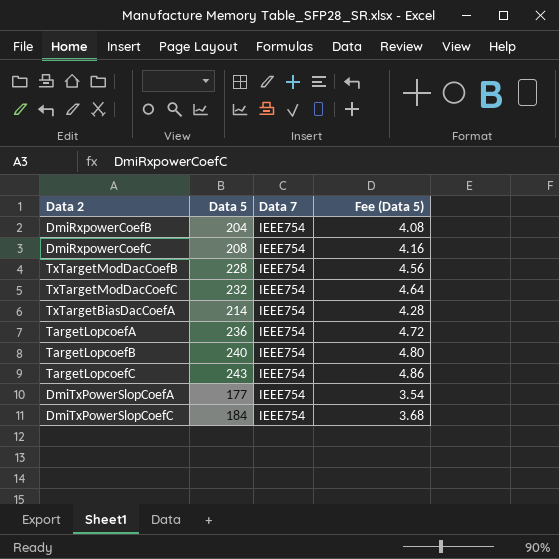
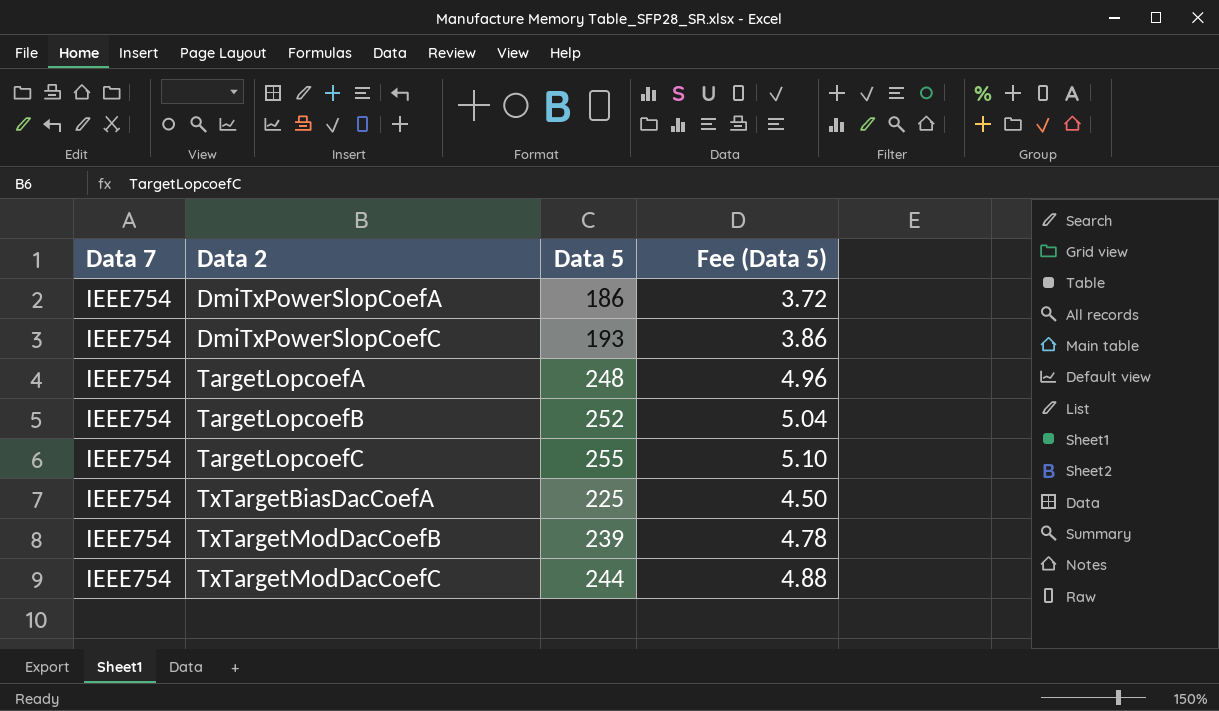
row order: none -> Data 2 ascending
column Data 7 | position: 3 -> 1
row DmiRxpowerCoefB: 204 | IEEE754 | 4.08 -> none
row DmiRxpowerCoefC: 208 | IEEE754 | 4.16 -> none
DmiTxPowerSlopCoefA | Data 5: 177 -> 186
DmiTxPowerSlopCoefA | Fee (Data 5): 3.54 -> 3.72
DmiTxPowerSlopCoefC | Data 5: 184 -> 193
DmiTxPowerSlopCoefC | Fee (Data 5): 3.68 -> 3.86
TargetLopcoefA | Data 5: 236 -> 248
TargetLopcoefA | Fee (Data 5): 4.72 -> 4.96
TargetLopcoefB | Data 5: 240 -> 252
TargetLopcoefB | Fee (Data 5): 4.80 -> 5.04
TargetLopcoefC | Data 5: 243 -> 255
TargetLopcoefC | Fee (Data 5): 4.86 -> 5.10
TxTargetBiasDacCoefA | Data 5: 214 -> 225
TxTargetBiasDacCoefA | Fee (Data 5): 4.28 -> 4.50
TxTargetModDacCoefB | Data 5: 228 -> 239
TxTargetModDacCoefB | Fee (Data 5): 4.56 -> 4.78
TxTargetModDacCoefC | Data 5: 232 -> 244
TxTargetModDacCoefC | Fee (Data 5): 4.64 -> 4.88

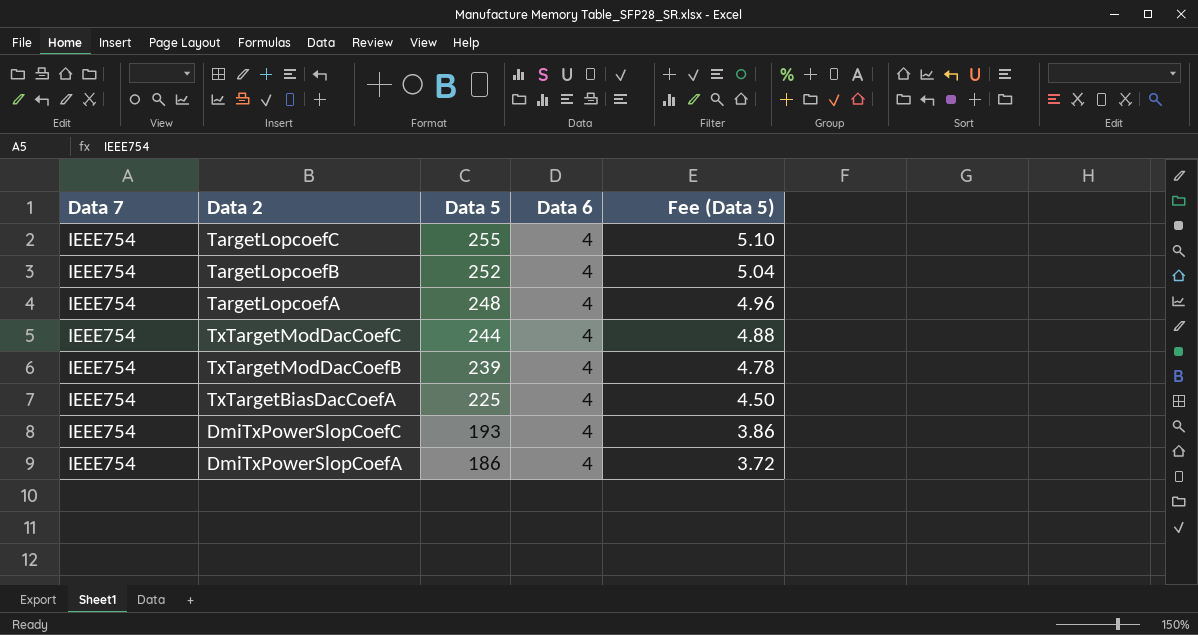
row order: Data 2 ascending -> Data 5 descending
column Data 6 | position: none -> 4

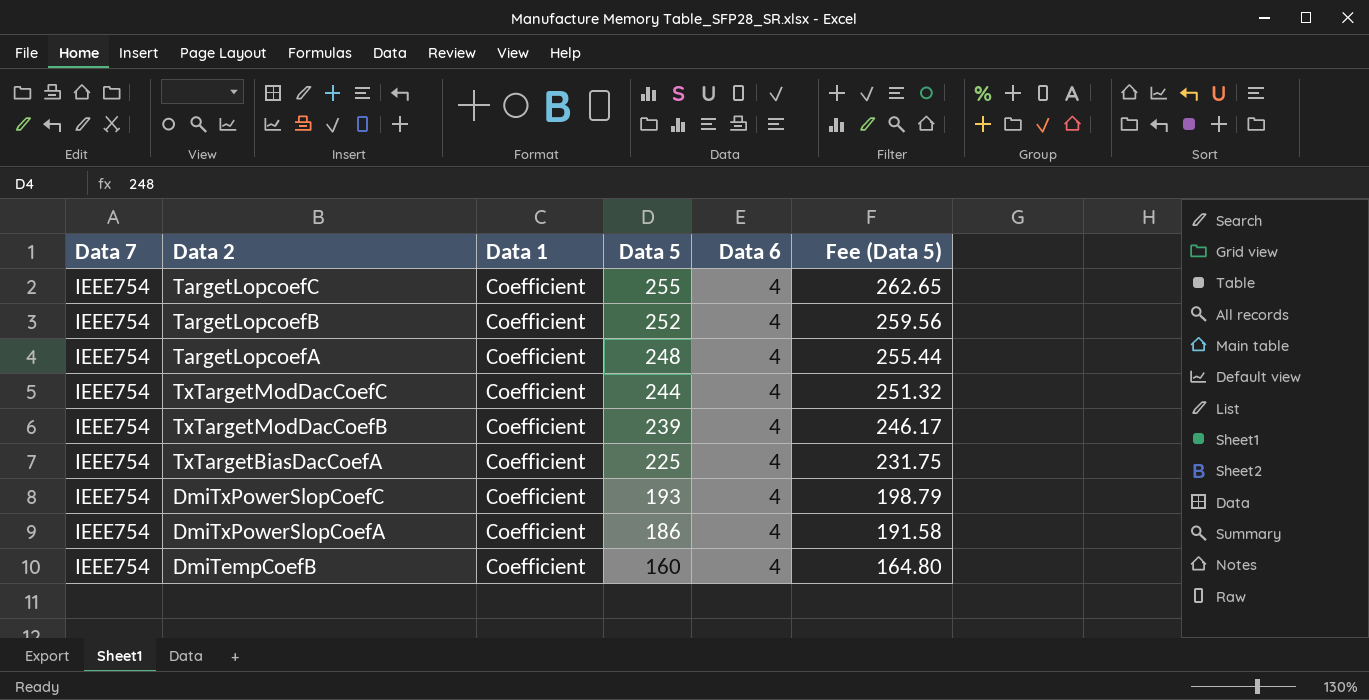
column Data 1 | position: none -> 3
column Fee (Data 5) | formula: [Data 5] * 0.02 -> [Data 5] * 1.03
row DmiTempCoefB: none -> IEEE754 | Coefficient | 160 | 4 | 164.80

